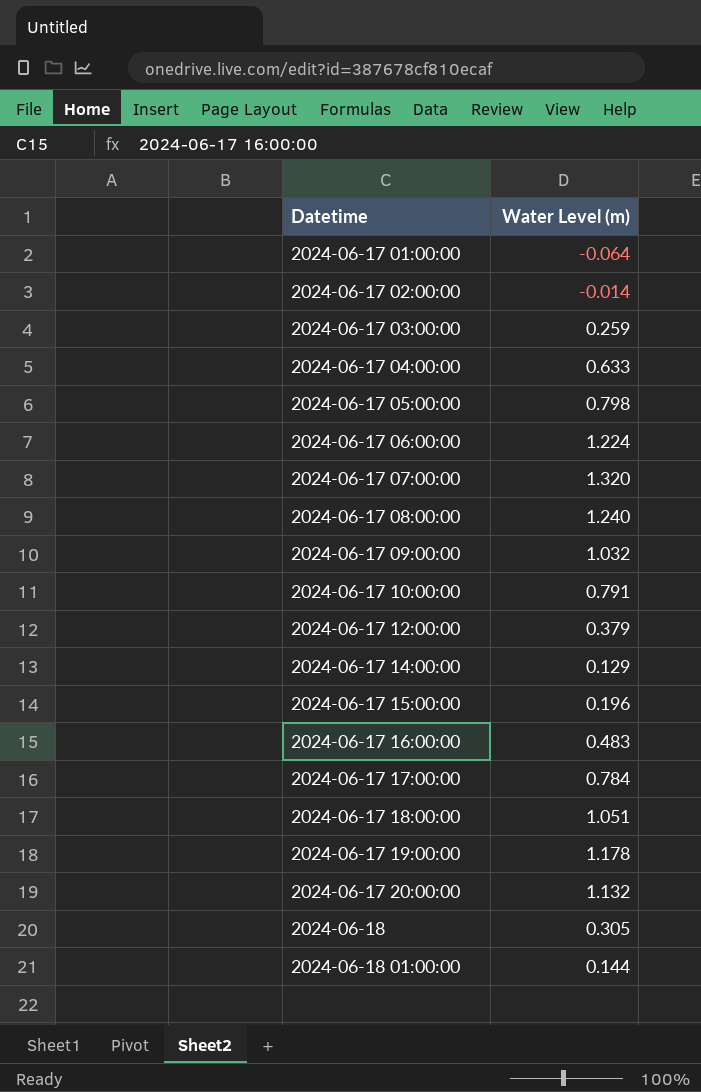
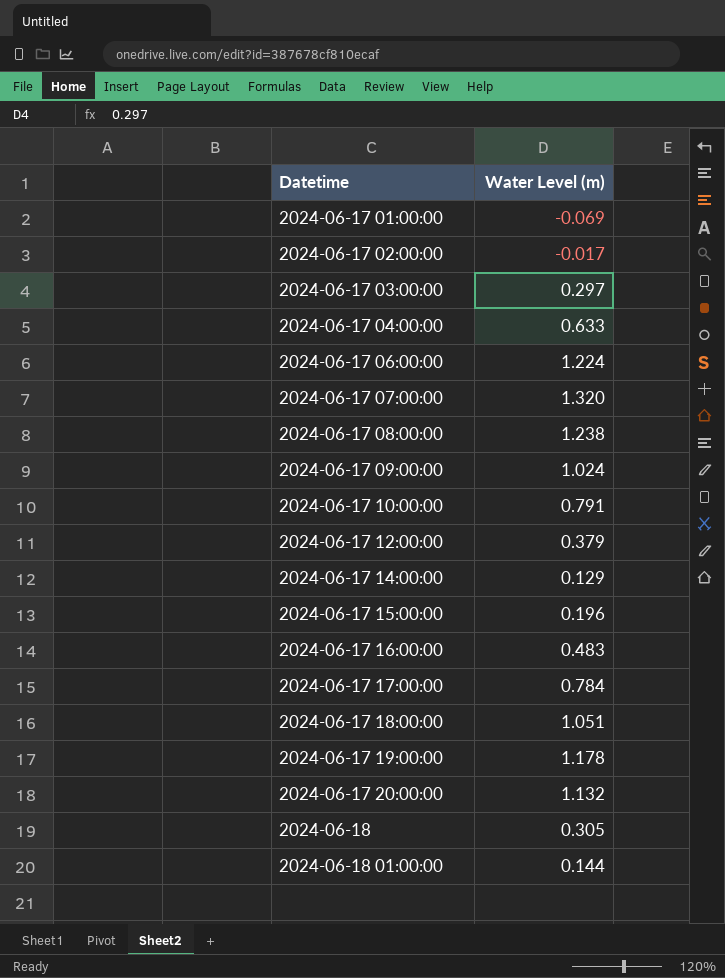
row 2024-06-17 05:00:00: 0.798 -> none
2024-06-17 01:00:00 | Water Level (m): -0.064 -> -0.069
2024-06-17 02:00:00 | Water Level (m): -0.014 -> -0.017
2024-06-17 03:00:00 | Water Level (m): 0.259 -> 0.297
2024-06-17 08:00:00 | Water Level (m): 1.240 -> 1.238
2024-06-17 09:00:00 | Water Level (m): 1.032 -> 1.024

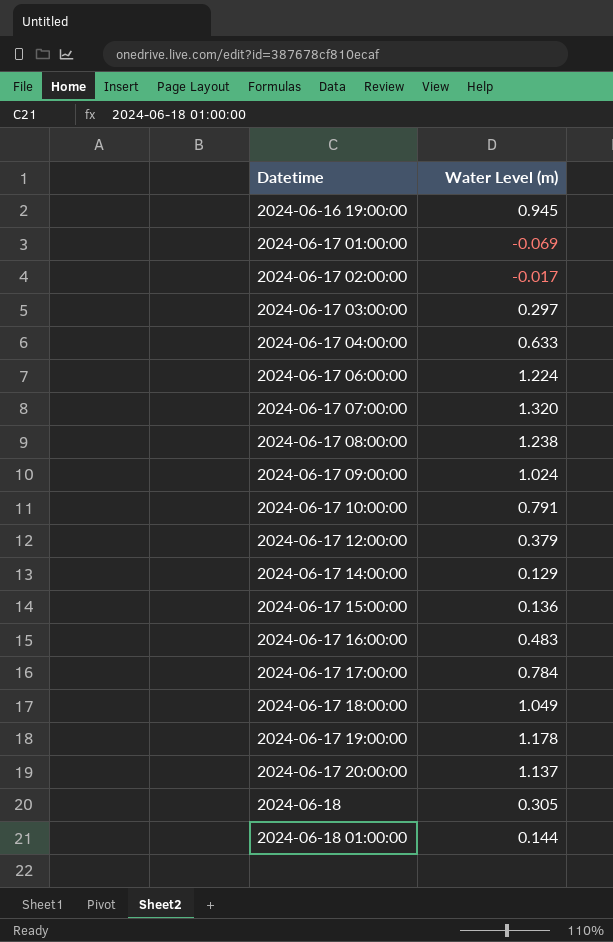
row 2024-06-16 19:00:00: none -> 0.945
2024-06-17 15:00:00 | Water Level (m): 0.196 -> 0.136
2024-06-17 18:00:00 | Water Level (m): 1.051 -> 1.049
2024-06-17 20:00:00 | Water Level (m): 1.132 -> 1.137

